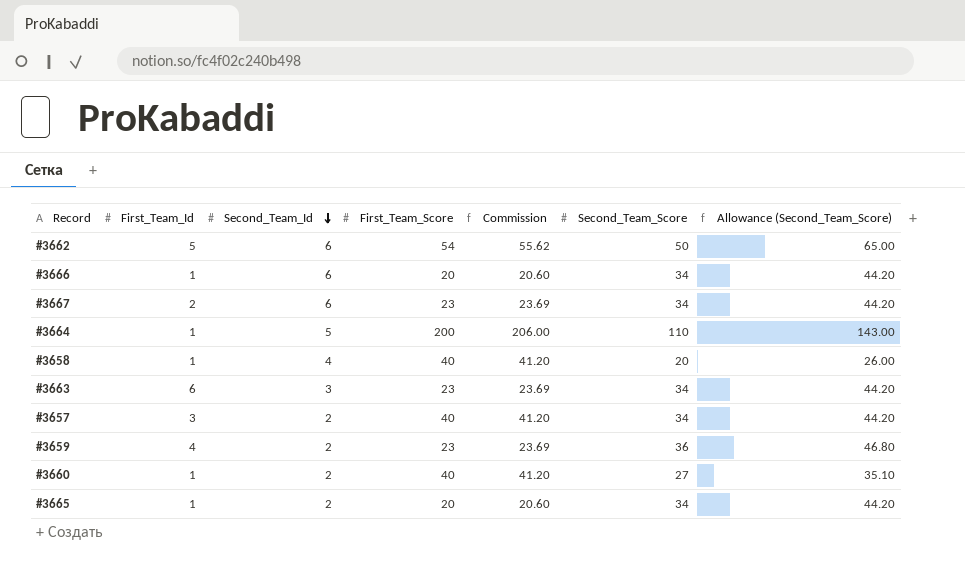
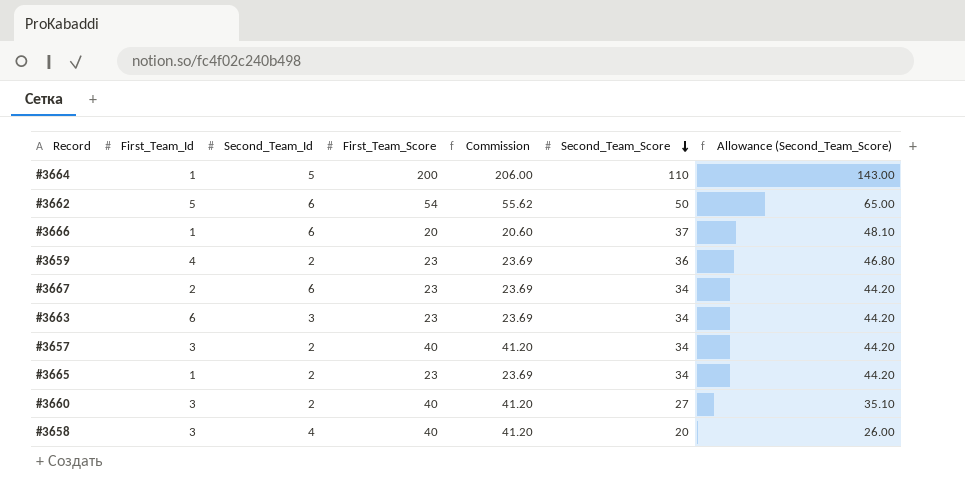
row order: Second_Team_Id descending -> Second_Team_Score descending
#3666 | Second_Team_Score: 34 -> 37
#3666 | Allowance (Second_Team_Score): 44.20 -> 48.10
#3665 | First_Team_Score: 20 -> 23
#3665 | Commission: 20.60 -> 23.69
#3660 | First_Team_Id: 1 -> 3
#3658 | First_Team_Id: 1 -> 3

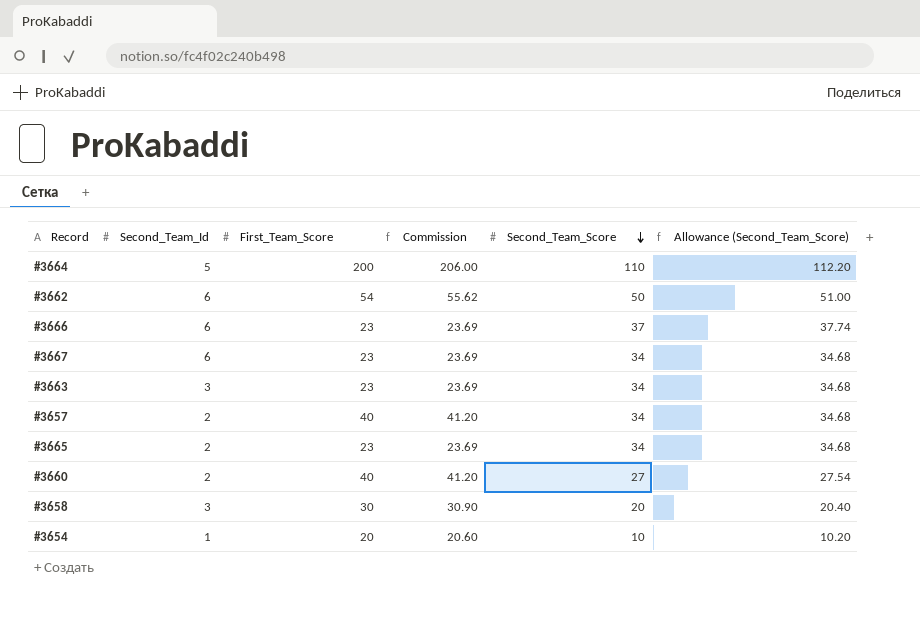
column First_Team_Id | position: 2 -> none
column Allowance (Second_Team_Score) | formula: [Second_Team_Score] * 1.3 -> [Second_Team_Score] * 1.02
row #3659: 4 | 2 | 23 | 23.69 | 36 | 46.80 -> none
#3666 | First_Team_Score: 20 -> 23
#3666 | Commission: 20.60 -> 23.69
#3658 | Second_Team_Id: 4 -> 3
#3658 | First_Team_Score: 40 -> 30
#3658 | Commission: 41.20 -> 30.90
row #3654: none -> 1 | 20 | 20.60 | 10 | 10.20

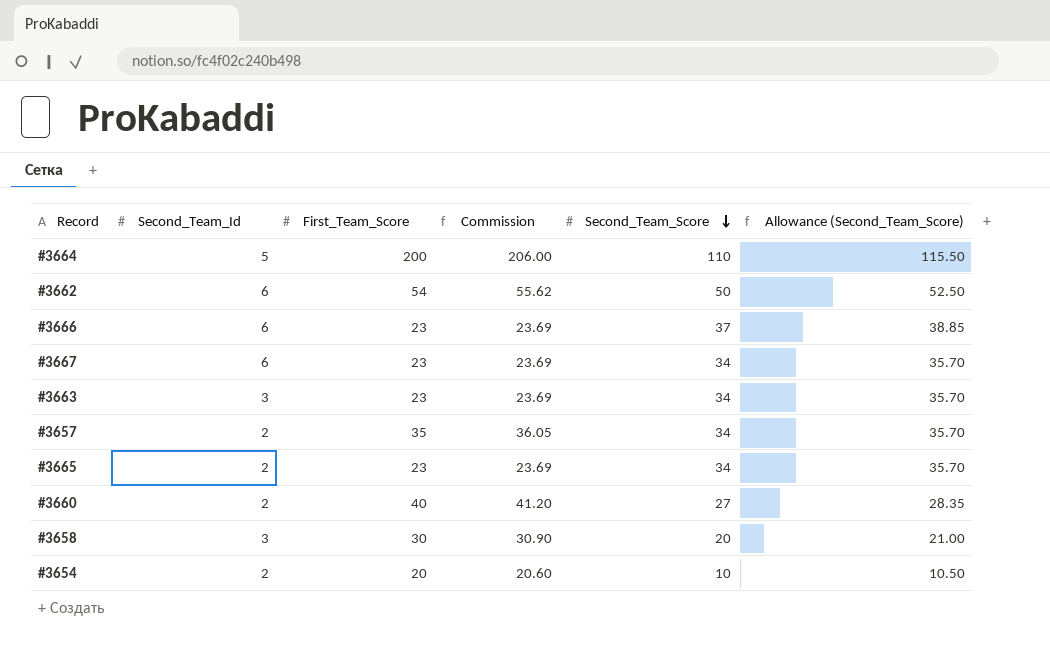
column Allowance (Second_Team_Score) | formula: [Second_Team_Score] * 1.02 -> [Second_Team_Score] * 1.05
#3657 | First_Team_Score: 40 -> 35
#3657 | Commission: 41.20 -> 36.05
#3654 | Second_Team_Id: 1 -> 2

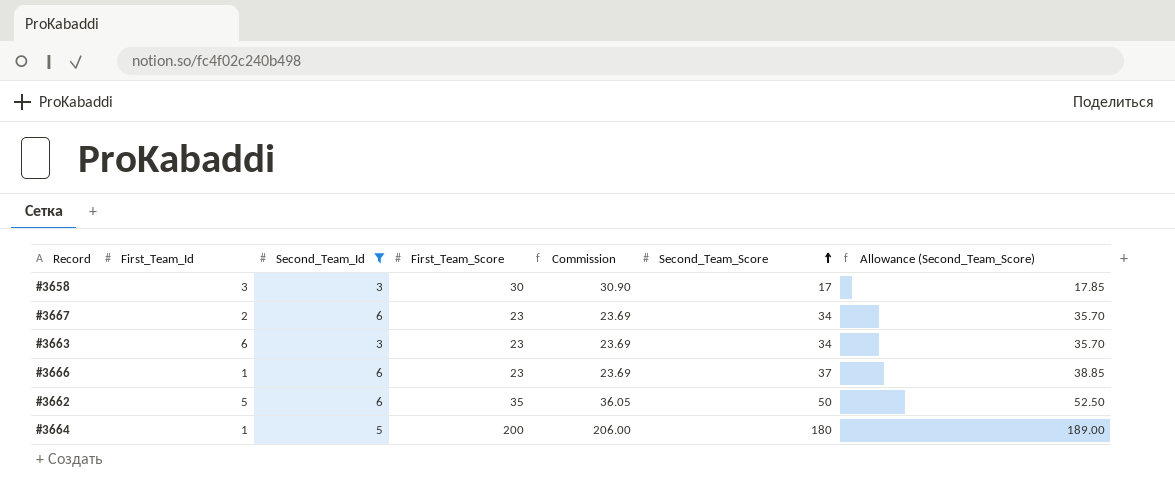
filter: none -> Second_Team_Id != 2
row order: Second_Team_Score descending -> Second_Team_Score ascending
column First_Team_Id | position: none -> 2
#3658 | Second_Team_Score: 20 -> 17
#3658 | Allowance (Second_Team_Score): 21.00 -> 17.85
#3662 | First_Team_Score: 54 -> 35
#3662 | Commission: 55.62 -> 36.05
#3664 | Second_Team_Score: 110 -> 180
#3664 | Allowance (Second_Team_Score): 115.50 -> 189.00

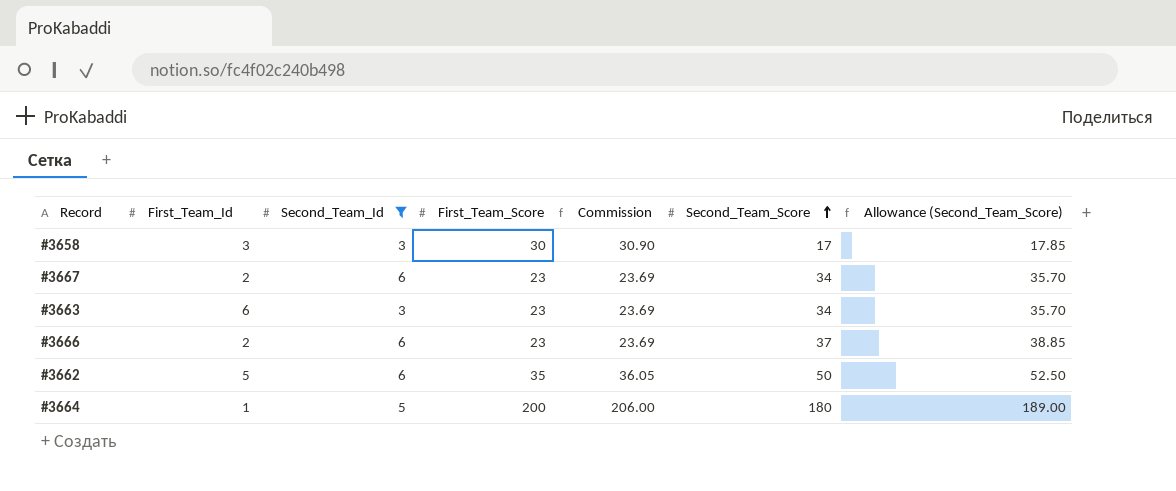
#3666 | First_Team_Id: 1 -> 2

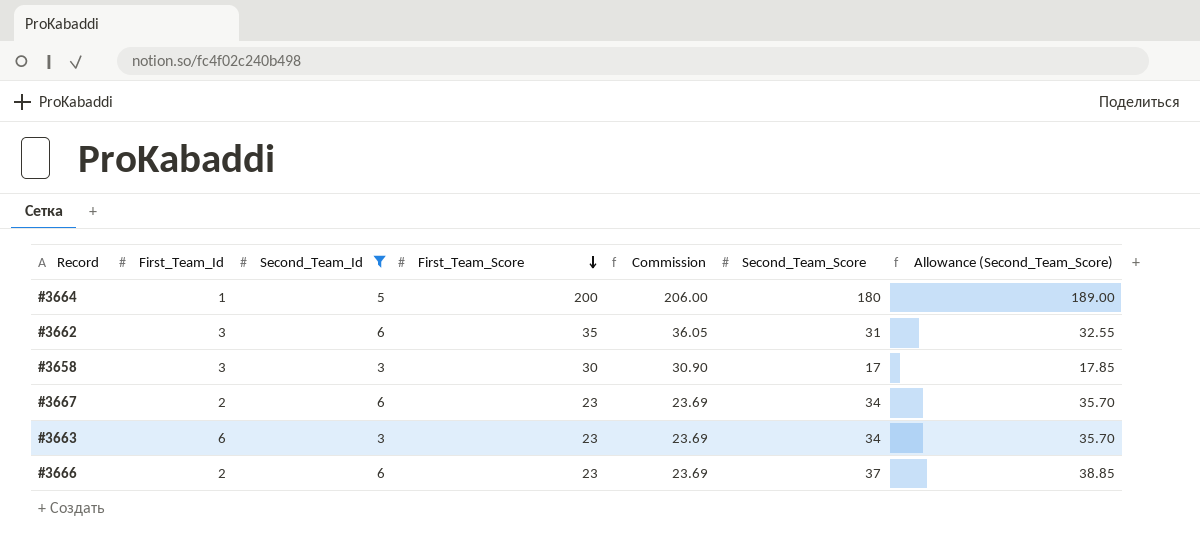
row order: Second_Team_Score ascending -> First_Team_Score descending
#3662 | First_Team_Id: 5 -> 3
#3662 | Second_Team_Score: 50 -> 31
#3662 | Allowance (Second_Team_Score): 52.50 -> 32.55

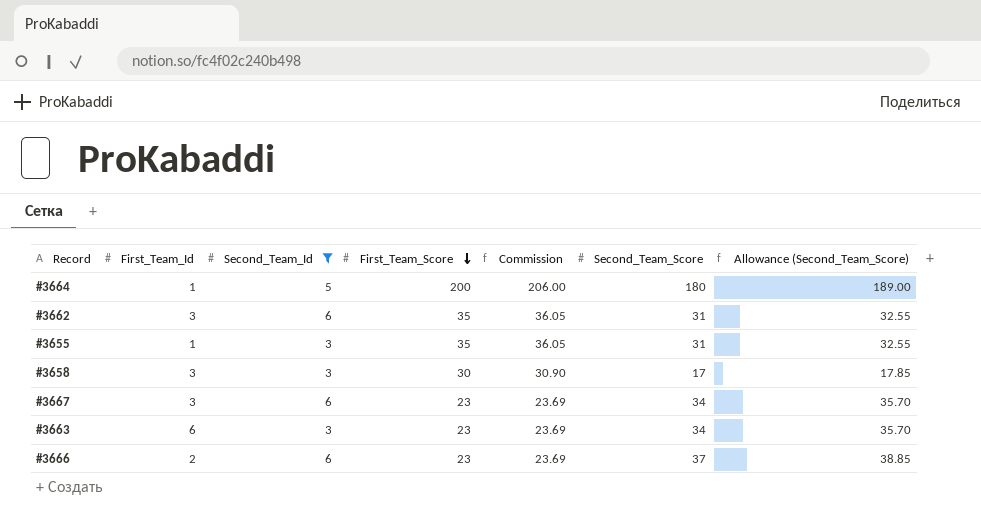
row #3655: none -> 1 | 3 | 35 | 36.05 | 31 | 32.55
#3667 | First_Team_Id: 2 -> 3

